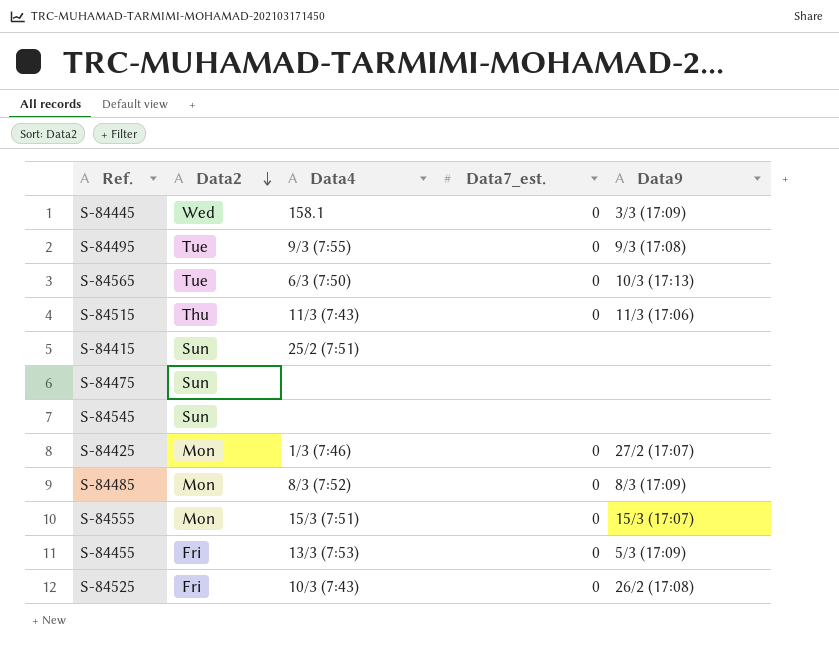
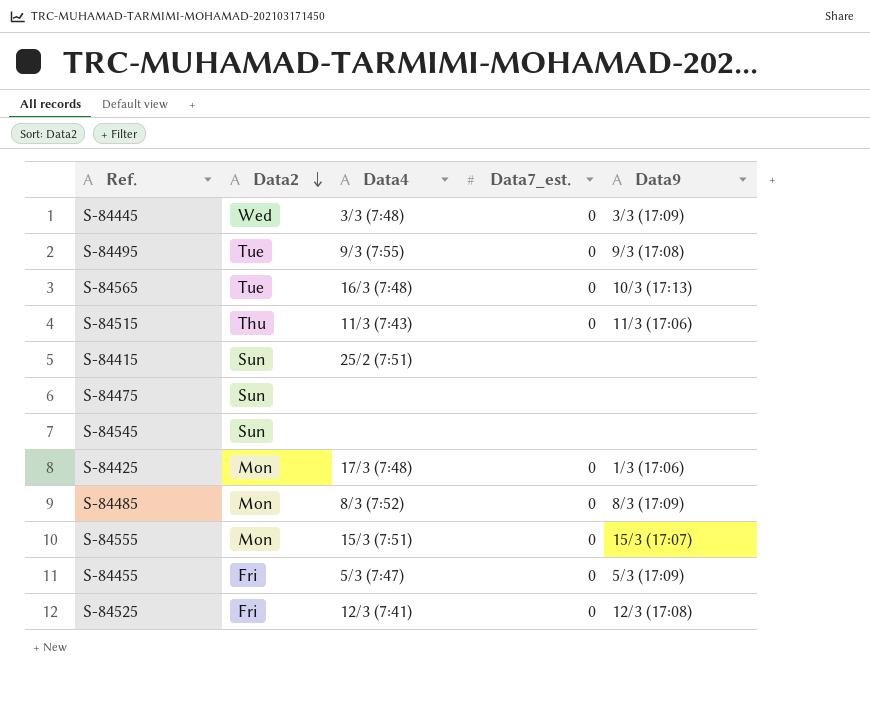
S-84445 | Data4: 158.1 -> 3/3 (7:48)
S-84565 | Data4: 6/3 (7:50) -> 16/3 (7:48)
S-84425 | Data4: 1/3 (7:46) -> 17/3 (7:48)
S-84425 | Data9: 27/2 (17:07) -> 1/3 (17:06)
S-84455 | Data4: 13/3 (7:53) -> 5/3 (7:47)
S-84525 | Data4: 10/3 (7:43) -> 12/3 (7:41)
S-84525 | Data9: 26/2 (17:08) -> 12/3 (17:08)

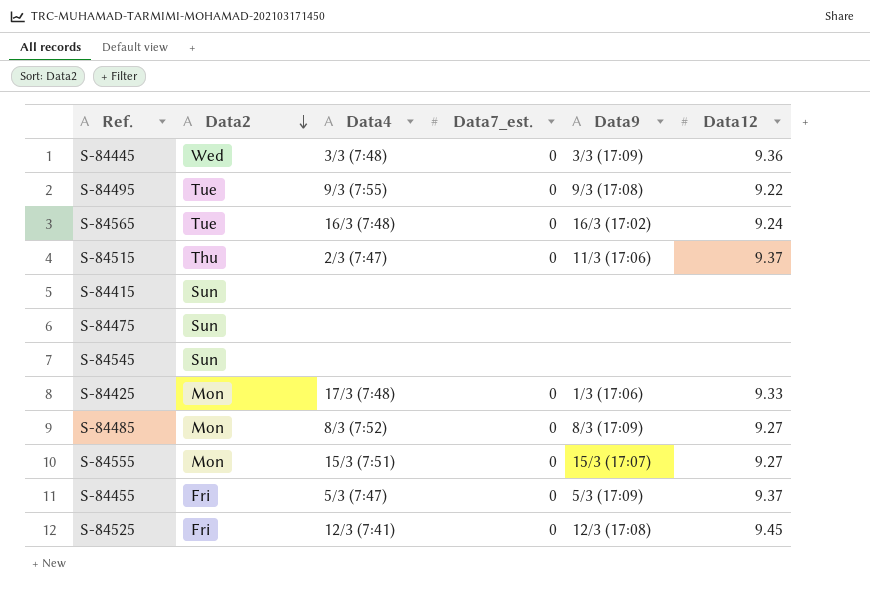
column Data12 | position: none -> 6
S-84565 | Data9: 10/3 (17:13) -> 16/3 (17:02)
S-84515 | Data4: 11/3 (7:43) -> 2/3 (7:47)
S-84415 | Data4: 25/2 (7:51) -> none

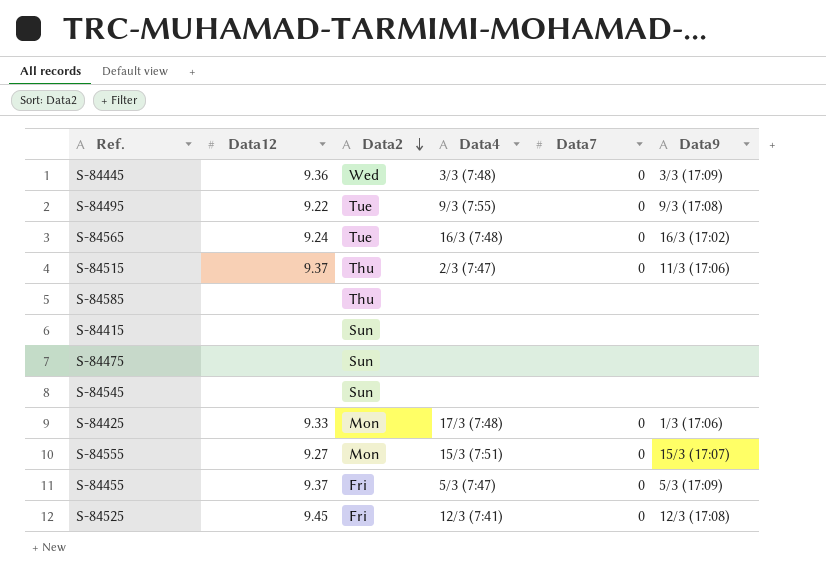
column Data12 | position: 6 -> 2
column name: Data7_est. -> Data7
row S-84485: Mon | 8/3 (7:52) | 0 | 8/3 (17:09) | 9.27 -> none
row S-84585: none -> none | Thu | none | none | none

